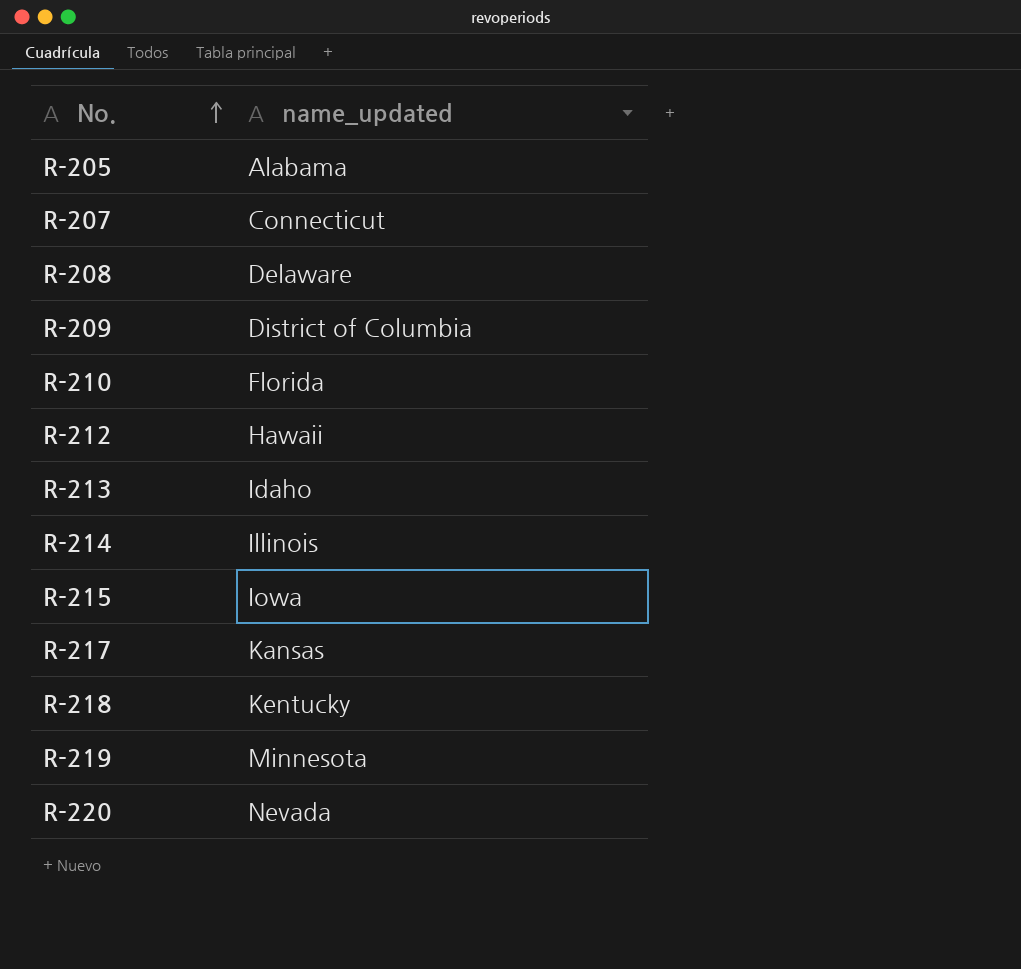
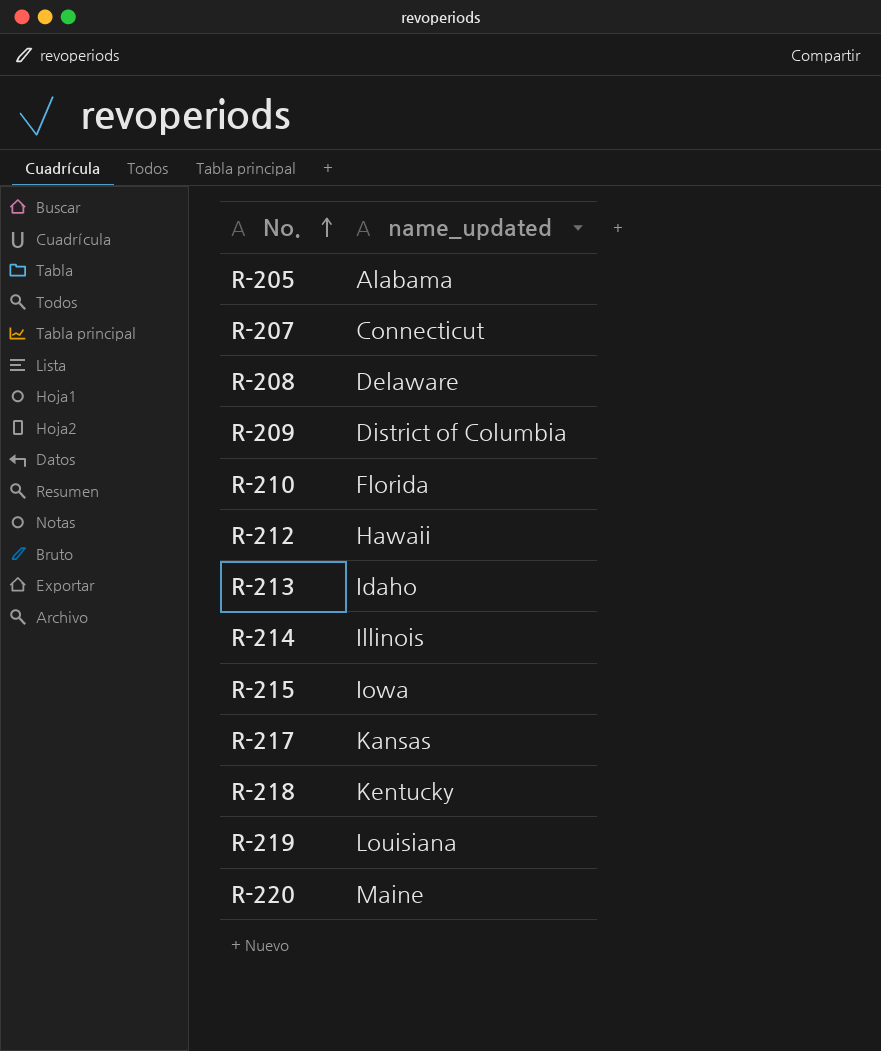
R-219 | name_updated: Minnesota -> Louisiana
R-220 | name_updated: Nevada -> Maine

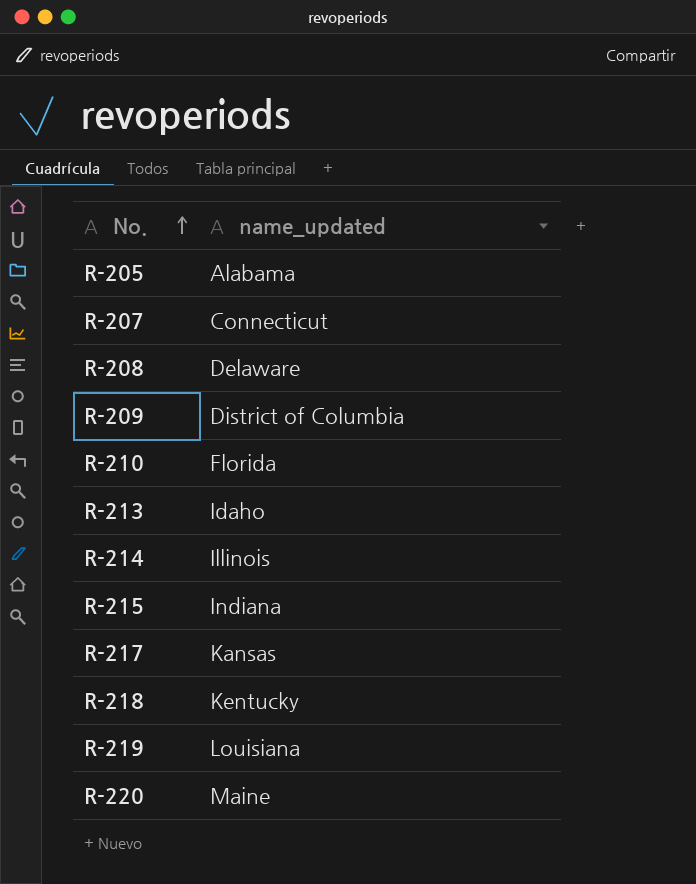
row R-212: Hawaii -> none
R-215 | name_updated: Iowa -> Indiana

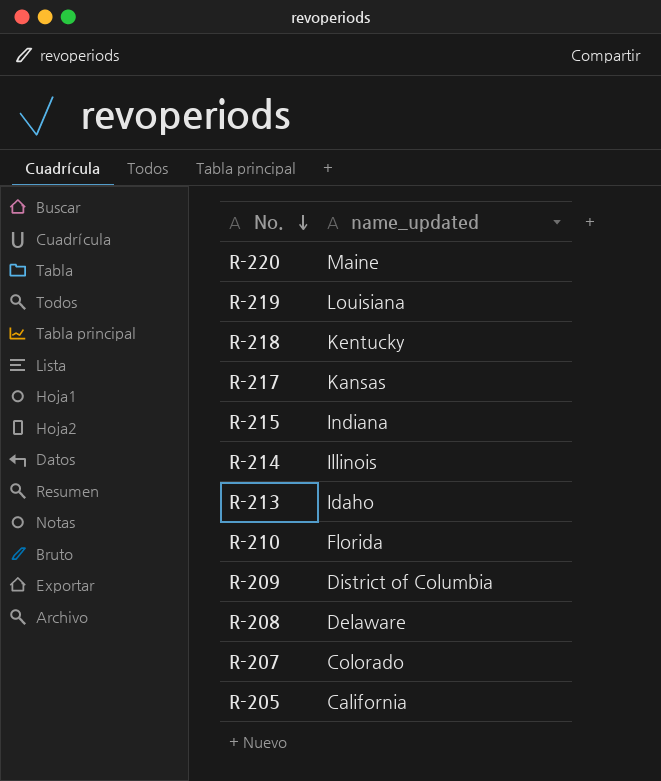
row order: No. ascending -> No. descending
R-207 | name_updated: Connecticut -> Colorado
R-205 | name_updated: Alabama -> California

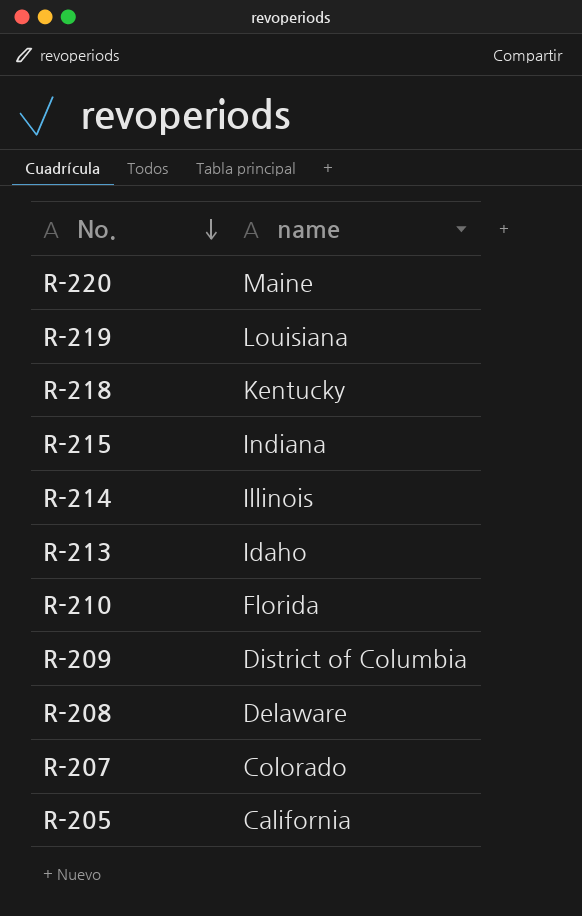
column name: name_updated -> name
row R-217: Kansas -> none

